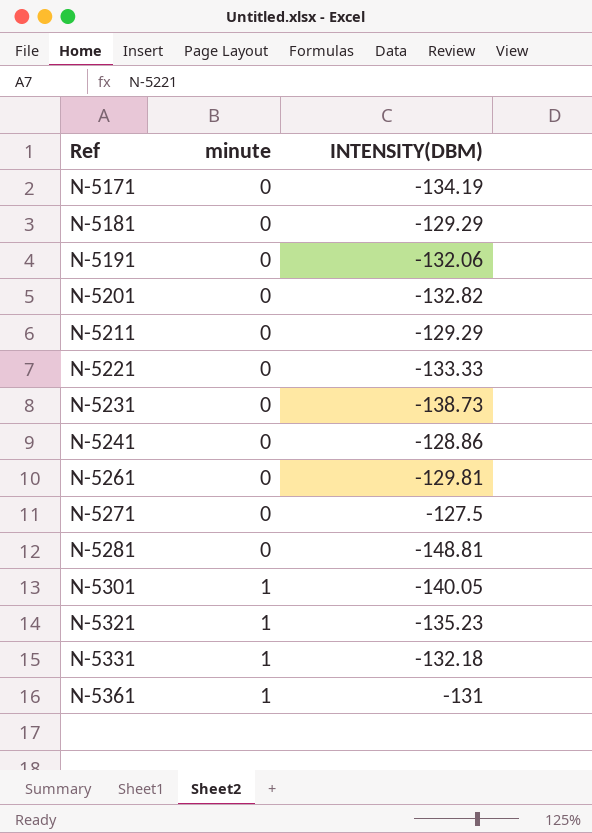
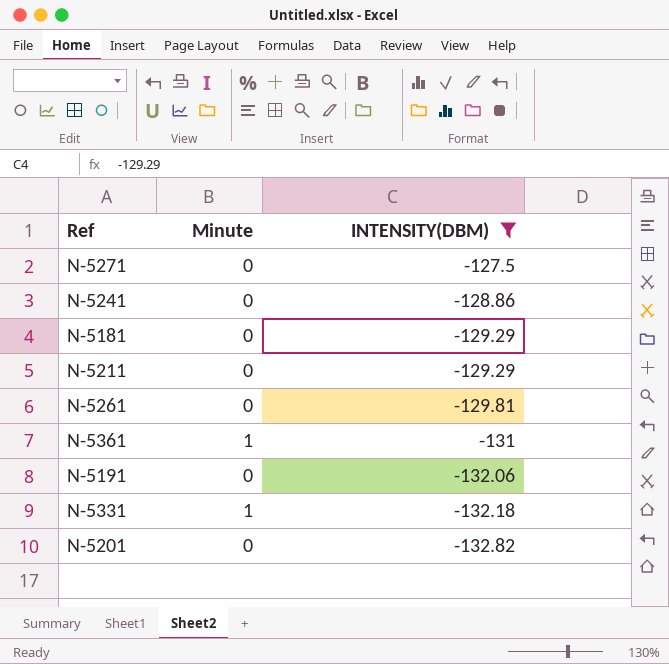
filter: none -> INTENSITY(DBM) >= -132.82
row order: Ref ascending -> INTENSITY(DBM) descending
column name: minute -> Minute

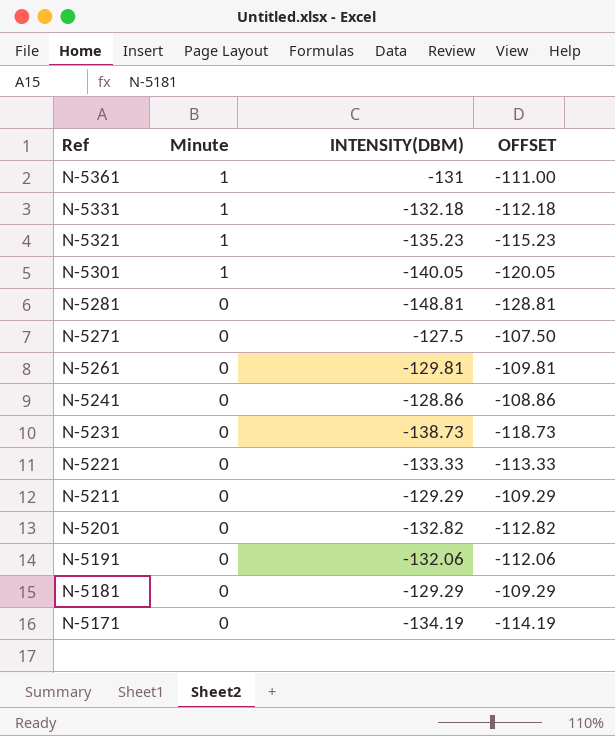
filter: INTENSITY(DBM) >= -132.82 -> none
row order: INTENSITY(DBM) descending -> Ref descending
column OFFSET | formula: none -> [INTENSITY(DBM)] + 20

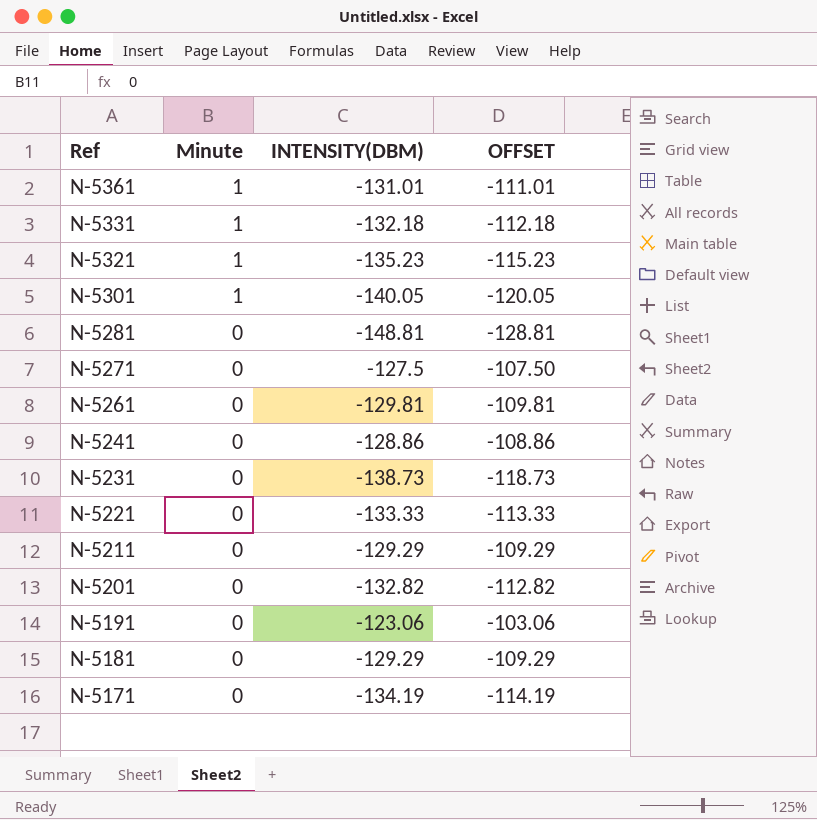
N-5361 | INTENSITY(DBM): -131 -> -131.01
N-5361 | OFFSET: -111.00 -> -111.01
N-5191 | INTENSITY(DBM): -132.06 -> -123.06
N-5191 | OFFSET: -112.06 -> -103.06

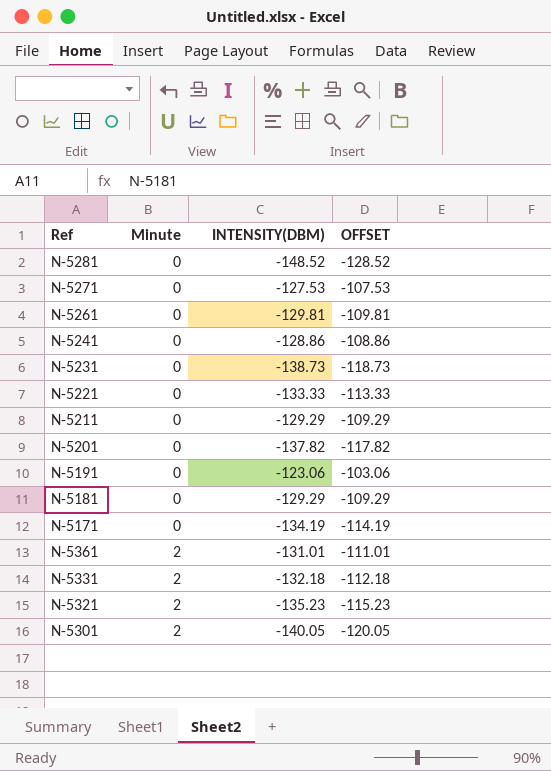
row order: Ref descending -> Minute ascending
N-5281 | INTENSITY(DBM): -148.81 -> -148.52
N-5281 | OFFSET: -128.81 -> -128.52
N-5271 | INTENSITY(DBM): -127.5 -> -127.53
N-5271 | OFFSET: -107.50 -> -107.53
N-5201 | INTENSITY(DBM): -132.82 -> -137.82
N-5201 | OFFSET: -112.82 -> -117.82
N-5361 | Minute: 1 -> 2
N-5331 | Minute: 1 -> 2
N-5321 | Minute: 1 -> 2
N-5301 | Minute: 1 -> 2

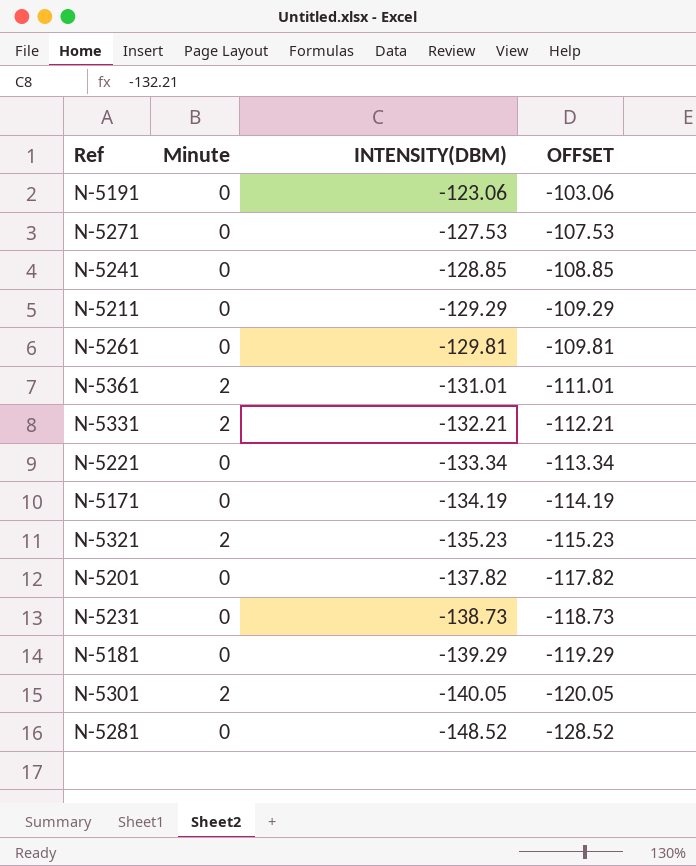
row order: Minute ascending -> INTENSITY(DBM) descending
N-5241 | INTENSITY(DBM): -128.86 -> -128.85
N-5241 | OFFSET: -108.86 -> -108.85
N-5331 | INTENSITY(DBM): -132.18 -> -132.21
N-5331 | OFFSET: -112.18 -> -112.21
N-5221 | INTENSITY(DBM): -133.33 -> -133.34
N-5221 | OFFSET: -113.33 -> -113.34
N-5181 | INTENSITY(DBM): -129.29 -> -139.29
N-5181 | OFFSET: -109.29 -> -119.29

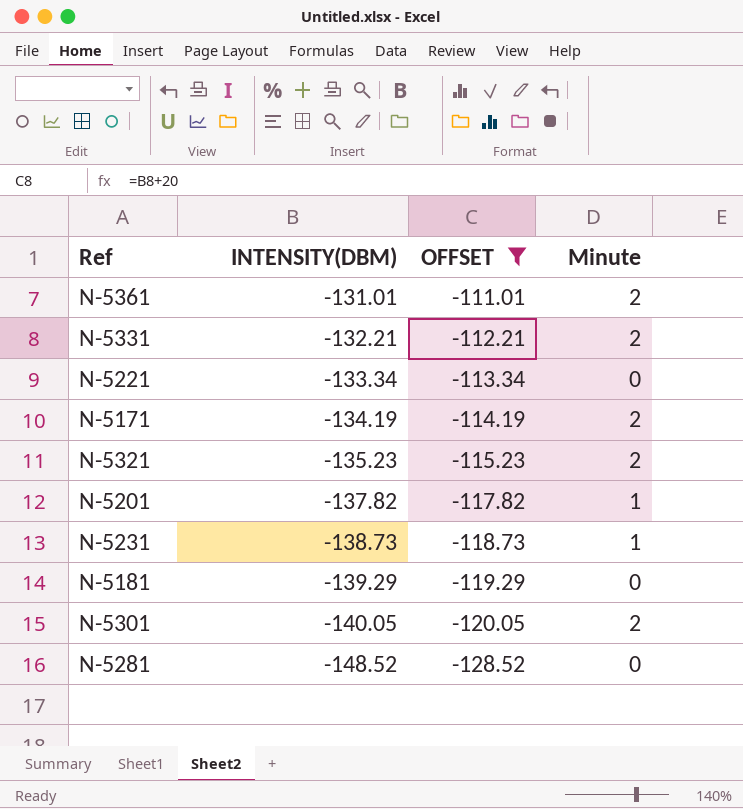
filter: none -> OFFSET <= -111.01
column Minute | position: 2 -> 4
N-5171 | Minute: 0 -> 2
N-5201 | Minute: 0 -> 1
N-5231 | Minute: 0 -> 1

